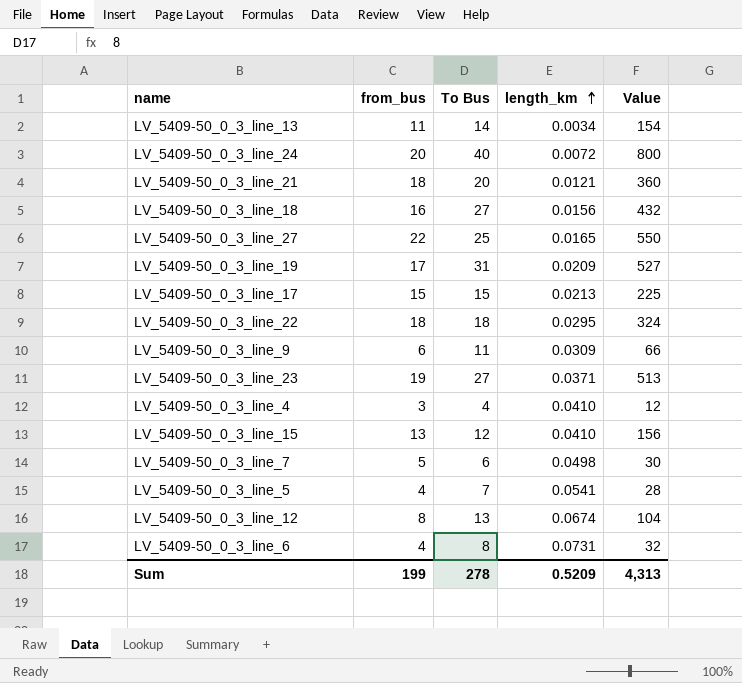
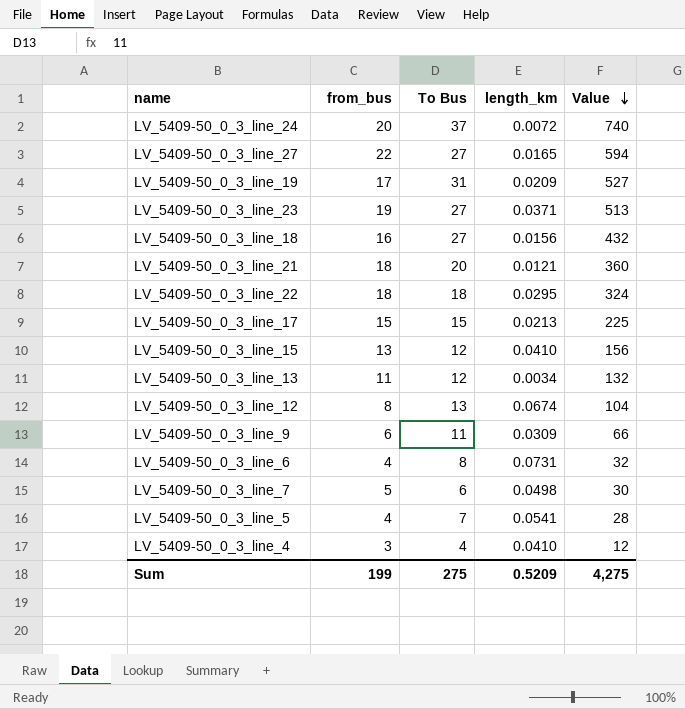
row order: length_km ascending -> Value descending
LV_5409-50_0_3_line_24 | To Bus: 40 -> 37
LV_5409-50_0_3_line_24 | Value: 800 -> 740
LV_5409-50_0_3_line_27 | To Bus: 25 -> 27
LV_5409-50_0_3_line_27 | Value: 550 -> 594
LV_5409-50_0_3_line_13 | To Bus: 14 -> 12
LV_5409-50_0_3_line_13 | Value: 154 -> 132
Sum | To Bus: 278 -> 275
Sum | Value: 4,313 -> 4,275

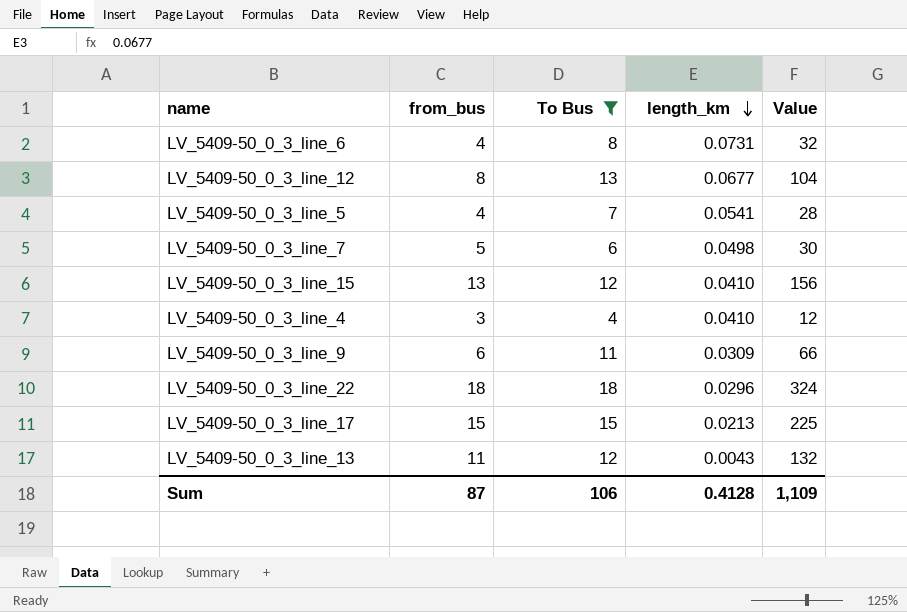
filter: none -> To Bus <= 18
row order: Value descending -> length_km descending
LV_5409-50_0_3_line_12 | length_km: 0.0674 -> 0.0677
LV_5409-50_0_3_line_22 | length_km: 0.0295 -> 0.0296
LV_5409-50_0_3_line_13 | length_km: 0.0034 -> 0.0043
Sum | from_bus: 199 -> 87
Sum | To Bus: 275 -> 106
Sum | length_km: 0.5209 -> 0.4128
Sum | Value: 4,275 -> 1,109

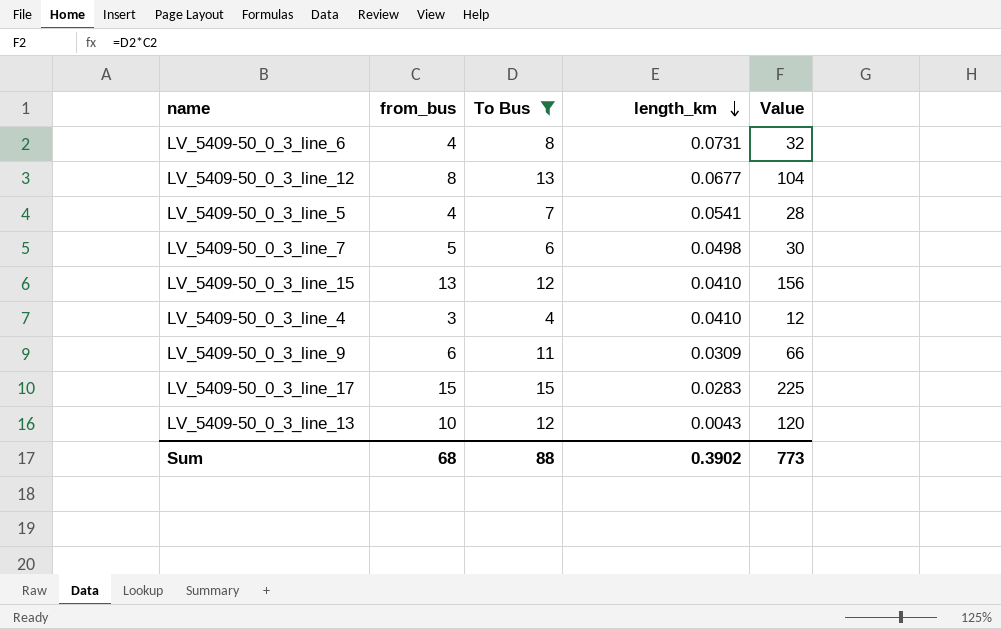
row LV_5409-50_0_3_line_22: 18 | 18 | 0.0296 | 324 -> none
LV_5409-50_0_3_line_17 | length_km: 0.0213 -> 0.0283
LV_5409-50_0_3_line_13 | from_bus: 11 -> 10
LV_5409-50_0_3_line_13 | Value: 132 -> 120
Sum | from_bus: 87 -> 68
Sum | To Bus: 106 -> 88
Sum | length_km: 0.4128 -> 0.3902
Sum | Value: 1,109 -> 773

